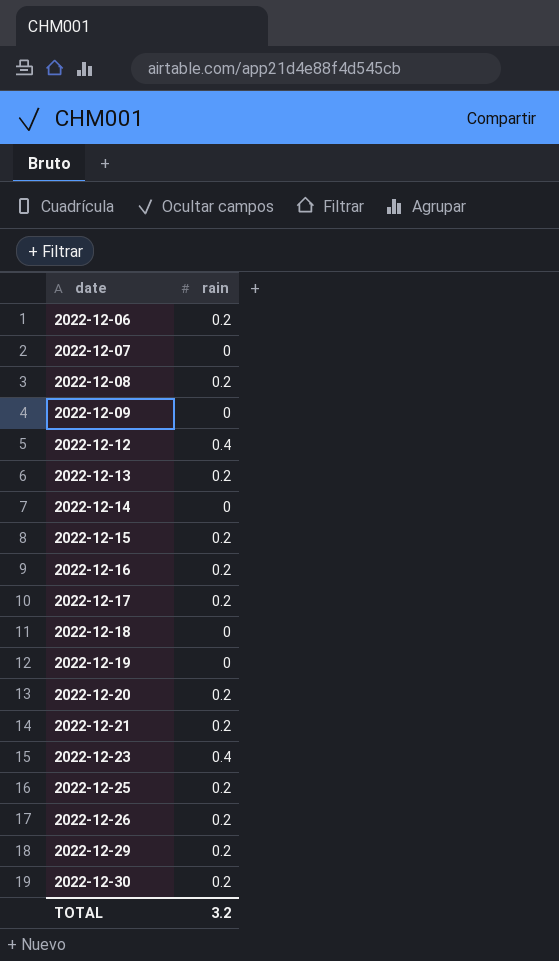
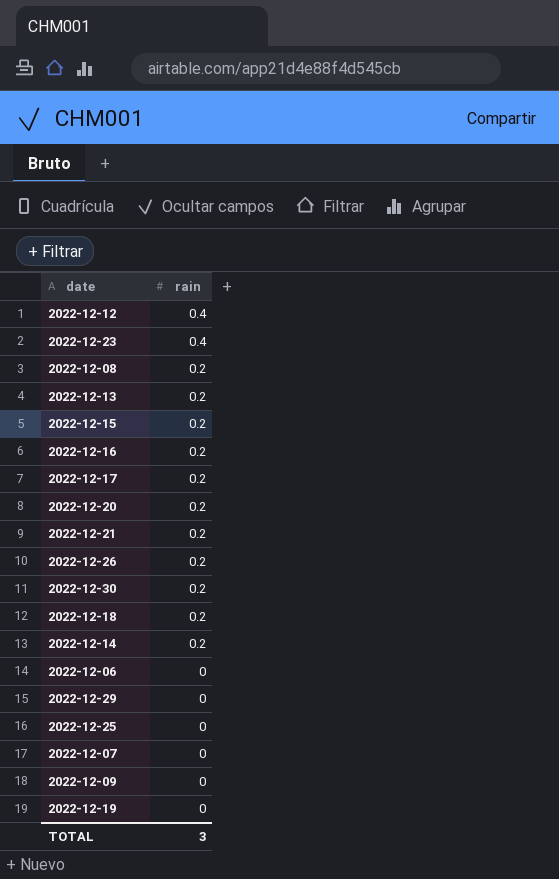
row order: date ascending -> rain descending
2022-12-18 | rain: 0 -> 0.2
2022-12-14 | rain: 0 -> 0.2
2022-12-06 | rain: 0.2 -> 0
2022-12-29 | rain: 0.2 -> 0
2022-12-25 | rain: 0.2 -> 0
TOTAL | rain: 3.2 -> 3

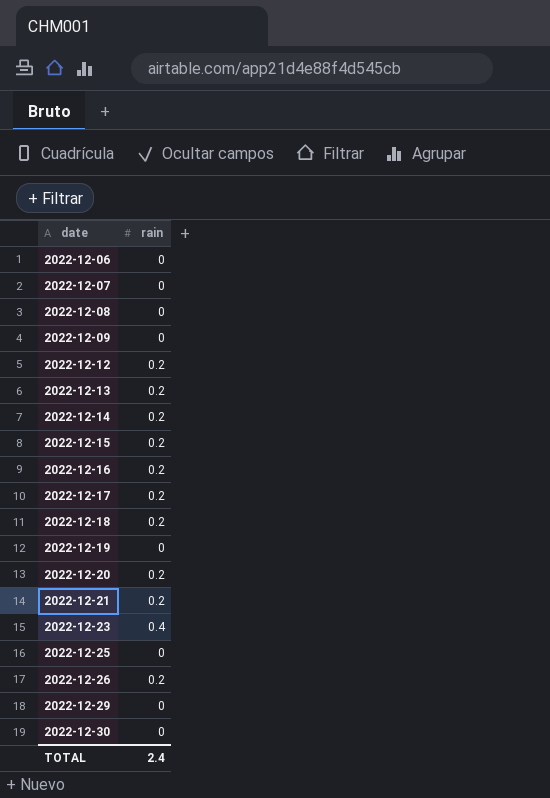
row order: rain descending -> date ascending
2022-12-08 | rain: 0.2 -> 0
2022-12-12 | rain: 0.4 -> 0.2
2022-12-30 | rain: 0.2 -> 0
TOTAL | rain: 3 -> 2.4

